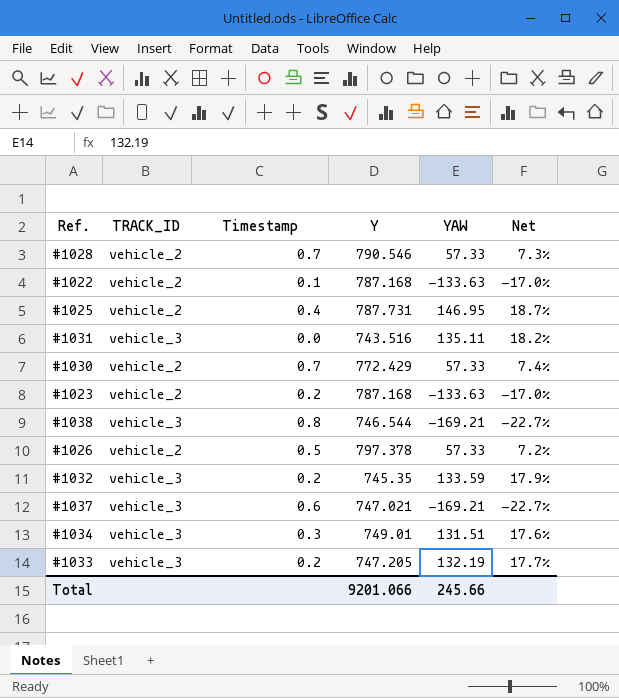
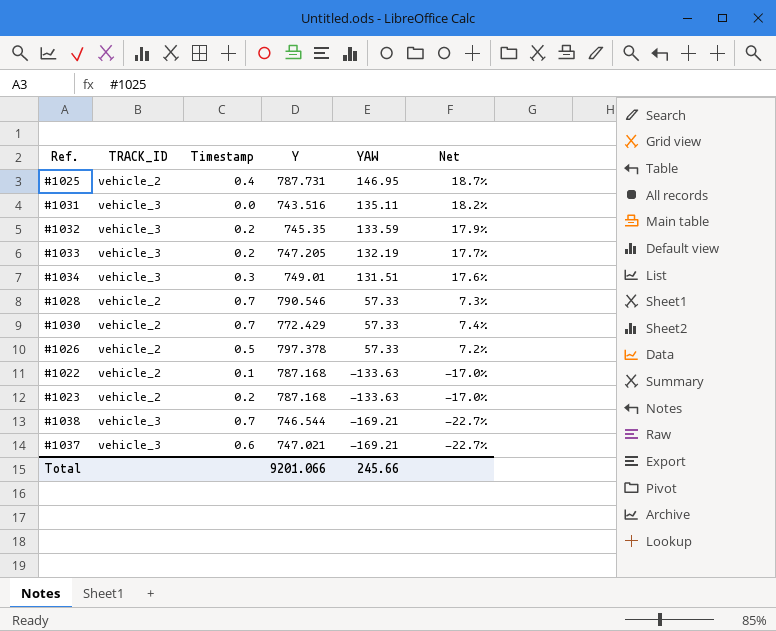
row order: none -> YAW descending
#1038 | Timestamp: 0.8 -> 0.7

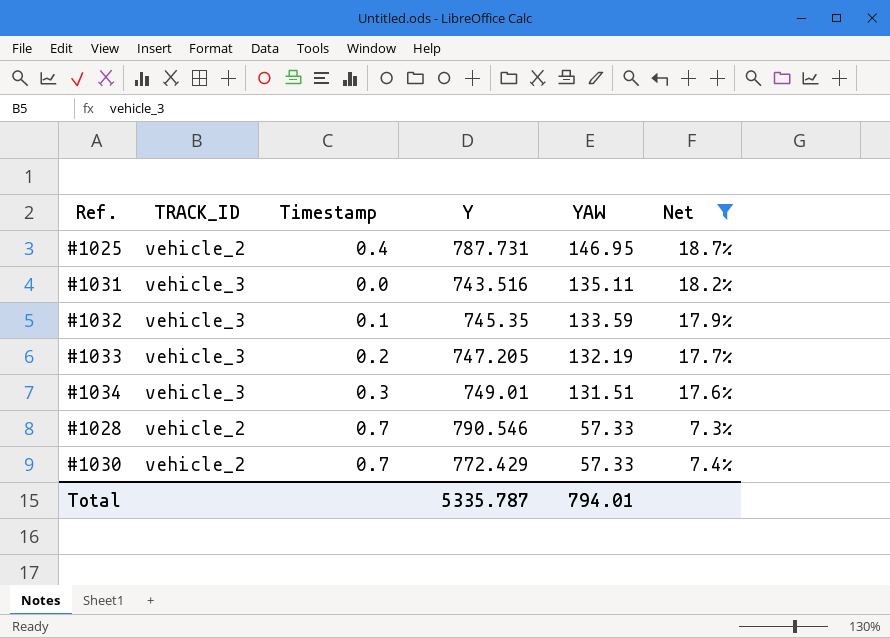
filter: none -> Net >= 7.3%
#1032 | Timestamp: 0.2 -> 0.1
Total | Y: 9201.066 -> 5335.787
Total | YAW: 245.66 -> 794.01

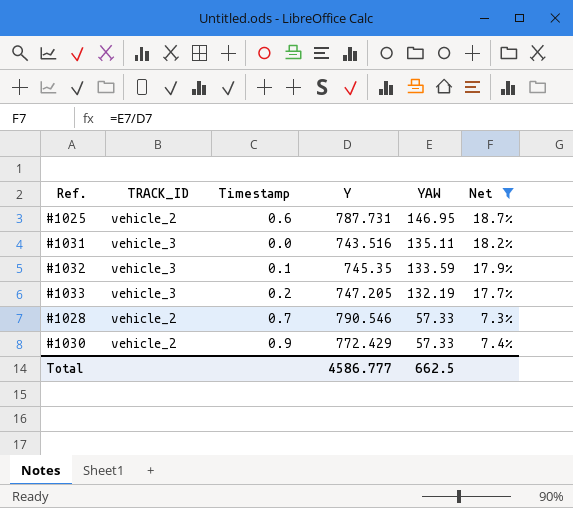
row #1034: vehicle_3 | 0.3 | 749.01 | 131.51 | 17.6% -> none
#1025 | Timestamp: 0.4 -> 0.6
#1030 | Timestamp: 0.7 -> 0.9
Total | Y: 5335.787 -> 4586.777
Total | YAW: 794.01 -> 662.5

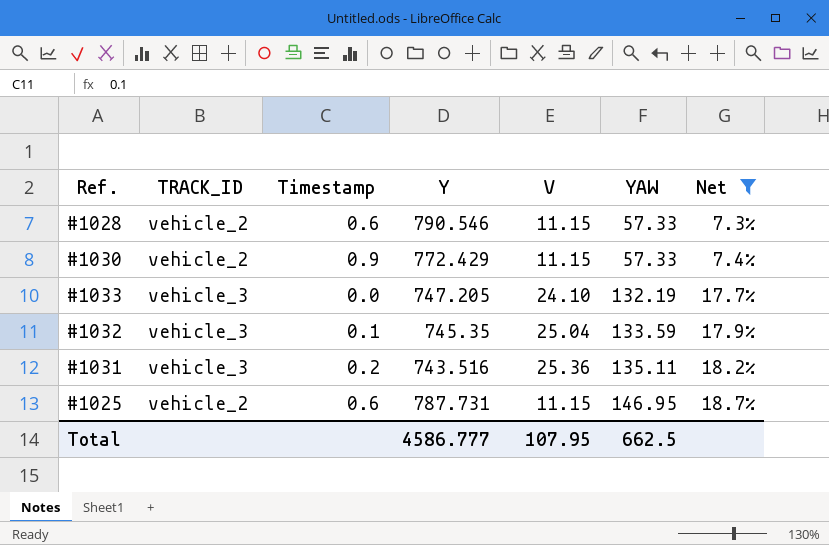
row order: YAW descending -> YAW ascending
column V | position: none -> 5
#1028 | Timestamp: 0.7 -> 0.6
#1033 | Timestamp: 0.2 -> 0.0
#1031 | Timestamp: 0.0 -> 0.2

